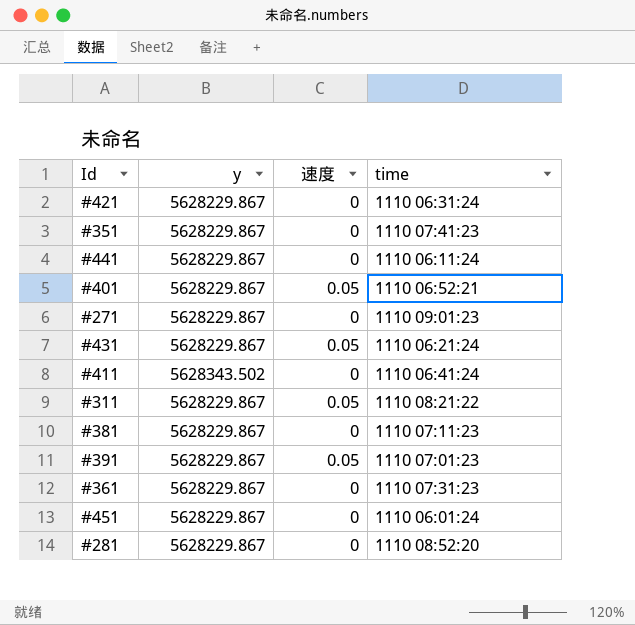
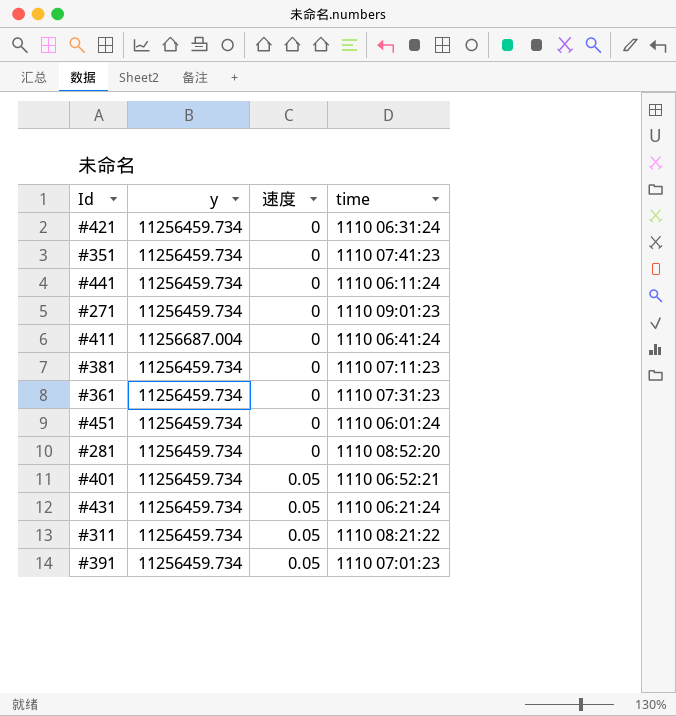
row order: none -> 速度 ascending
#421 | y: 5628229.867 -> 11256459.734
#351 | y: 5628229.867 -> 11256459.734
#441 | y: 5628229.867 -> 11256459.734
#271 | y: 5628229.867 -> 11256459.734
#411 | y: 5628343.502 -> 11256687.004
#381 | y: 5628229.867 -> 11256459.734
#361 | y: 5628229.867 -> 11256459.734
#451 | y: 5628229.867 -> 11256459.734
#281 | y: 5628229.867 -> 11256459.734
#401 | y: 5628229.867 -> 11256459.734
#431 | y: 5628229.867 -> 11256459.734
#311 | y: 5628229.867 -> 11256459.734
#391 | y: 5628229.867 -> 11256459.734

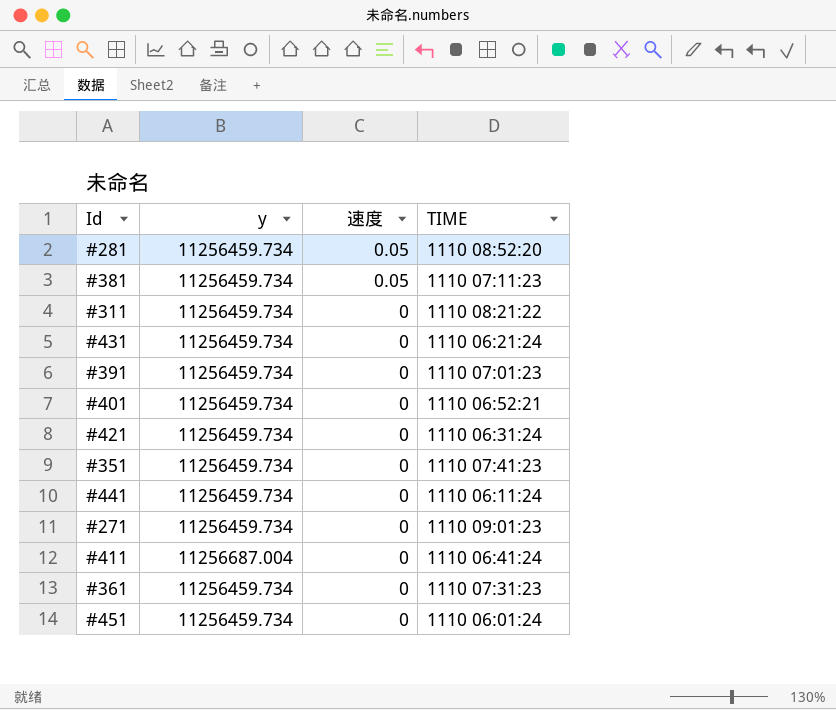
row order: 速度 ascending -> 速度 descending
column name: time -> TIME
#281 | 速度: 0 -> 0.05
#381 | 速度: 0 -> 0.05
#311 | 速度: 0.05 -> 0
#431 | 速度: 0.05 -> 0
#391 | 速度: 0.05 -> 0
#401 | 速度: 0.05 -> 0

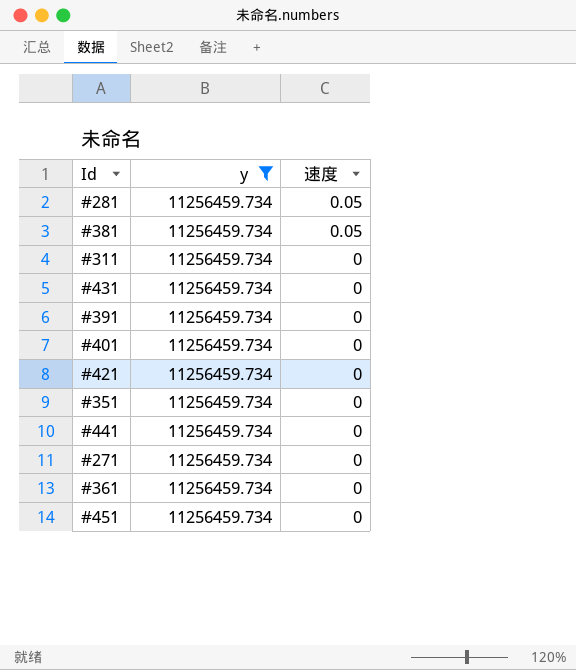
filter: none -> y = 11256459.734
column TIME | position: 4 -> none

